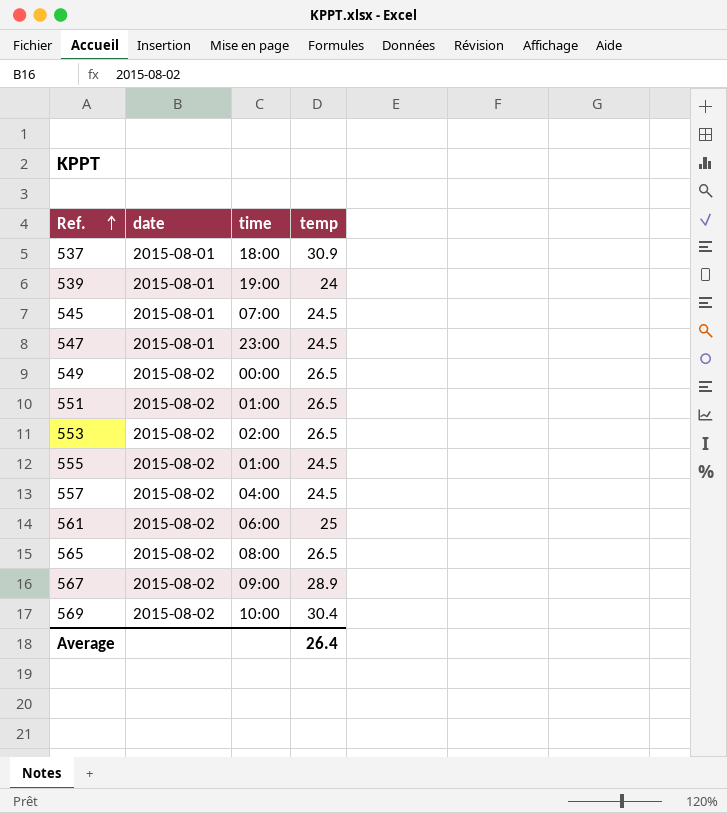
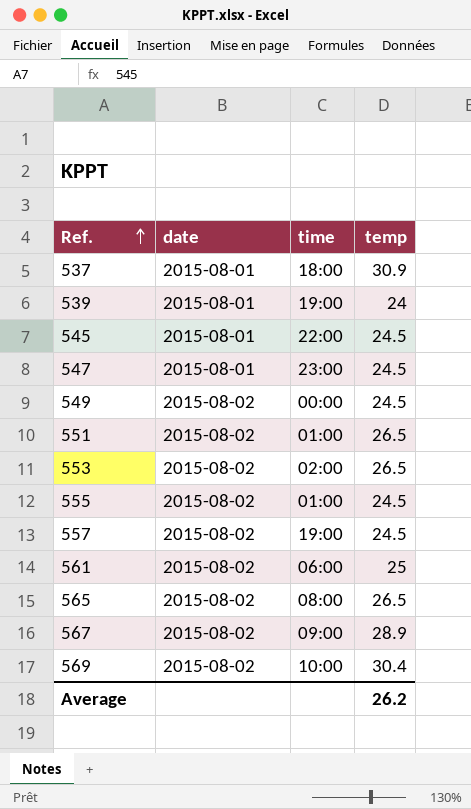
545 | time: 07:00 -> 22:00
549 | temp: 26.5 -> 24.5
557 | time: 04:00 -> 19:00
Average | temp: 26.4 -> 26.2

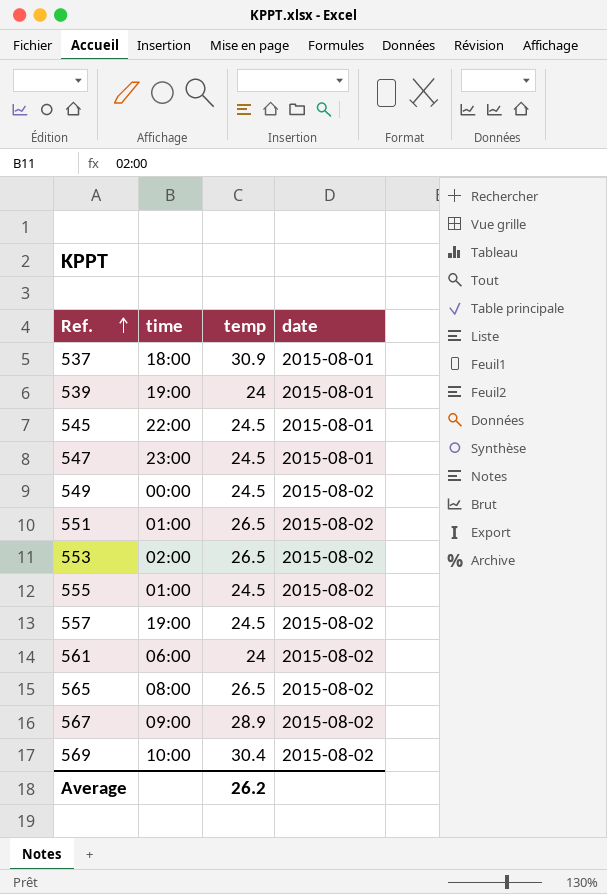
column date | position: 2 -> 4
561 | temp: 25 -> 24

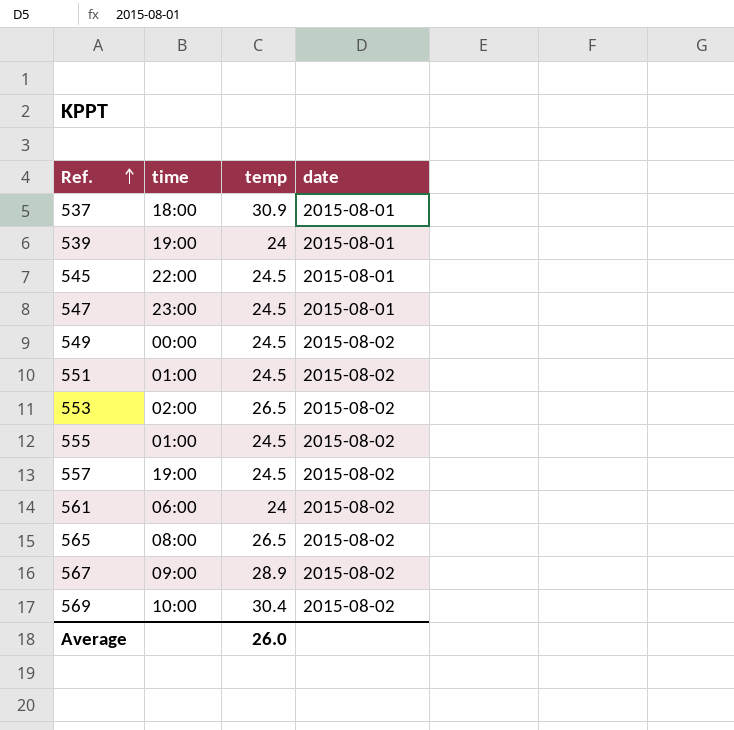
551 | temp: 26.5 -> 24.5
Average | temp: 26.2 -> 26.0

